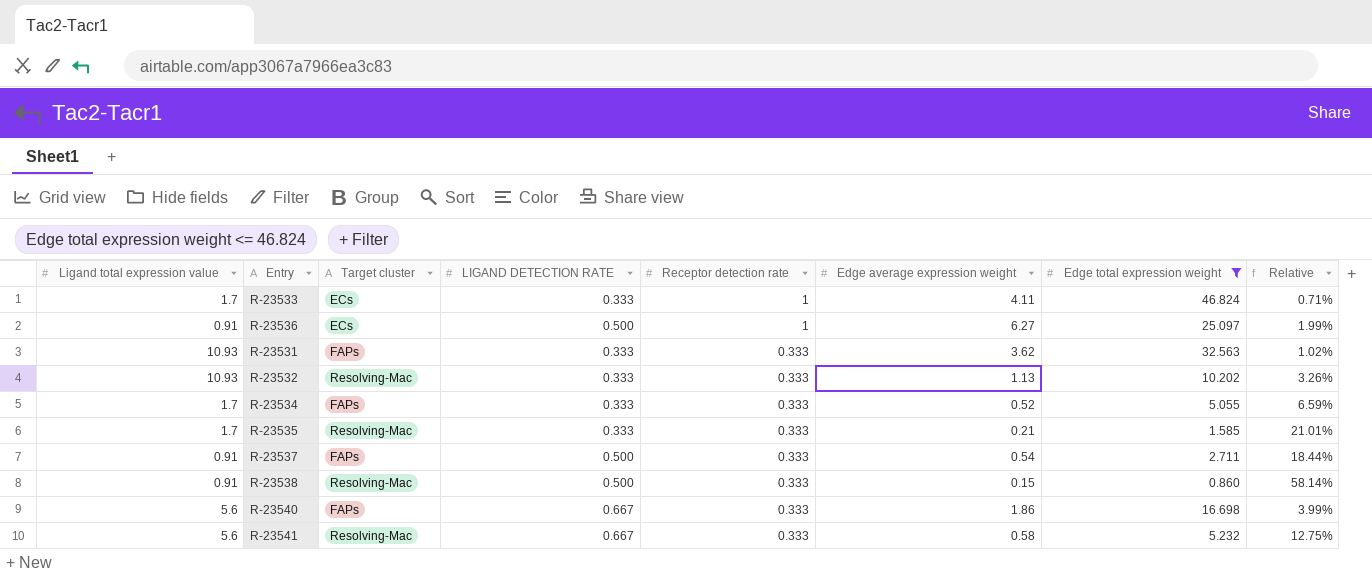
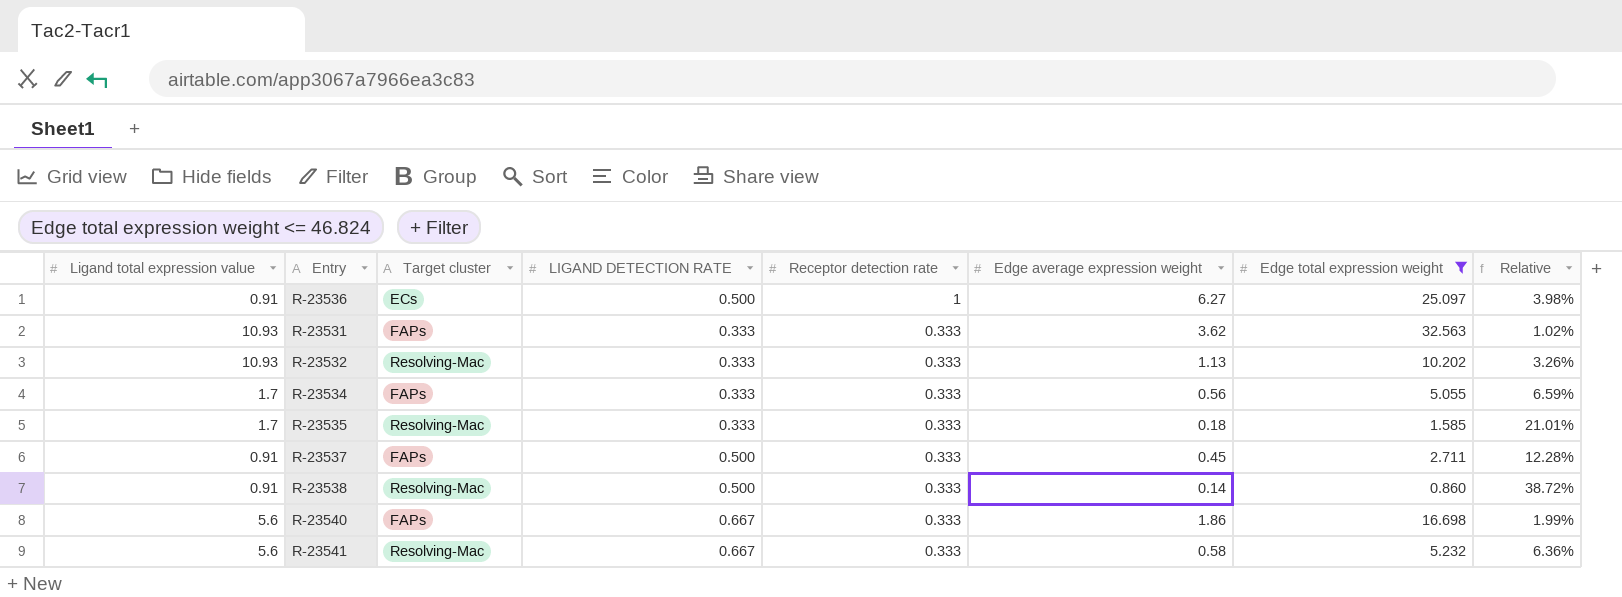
column Relative | formula: [LIGAND DETECTION RATE] / [Edge total expression weight] -> [Receptor detection rate] / [Edge total expression weight]
row R-23533: 1.7 | ECs | 0.333 | 1 | 4.11 | 46.824 | 0.71% -> none
R-23534 | Edge average expression weight: 0.52 -> 0.56
R-23535 | Edge average expression weight: 0.21 -> 0.18
R-23537 | Edge average expression weight: 0.54 -> 0.45
R-23538 | Edge average expression weight: 0.15 -> 0.14

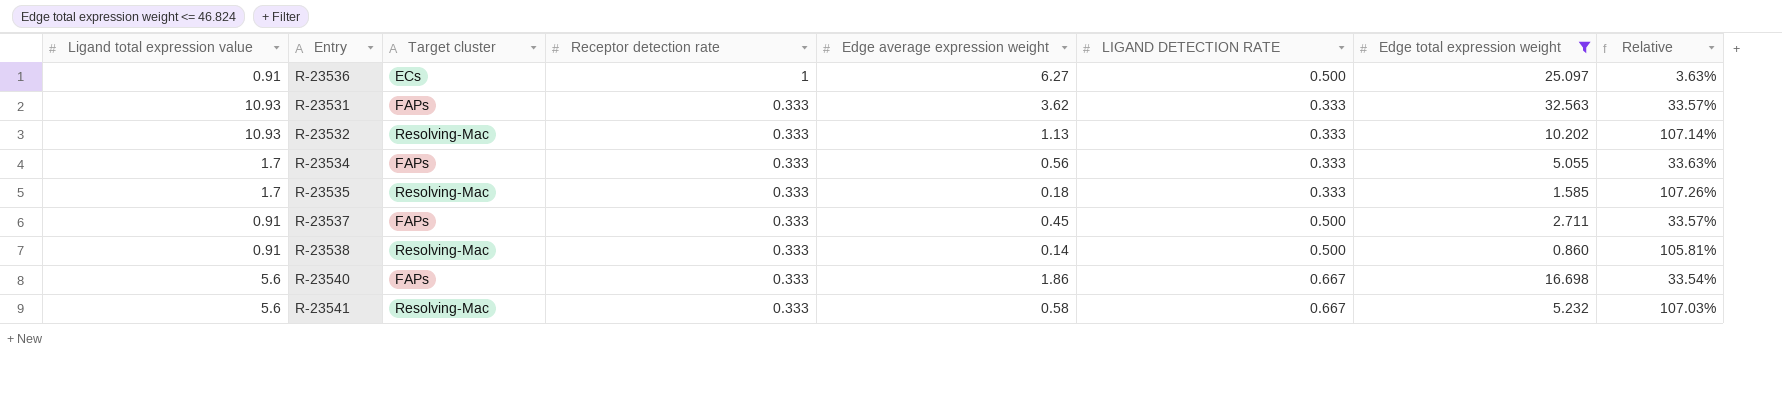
column LIGAND DETECTION RATE | position: 4 -> 6
column Relative | formula: [Receptor detection rate] / [Edge total expression weight] -> [Ligand total expression value] / [Edge total expression weight]

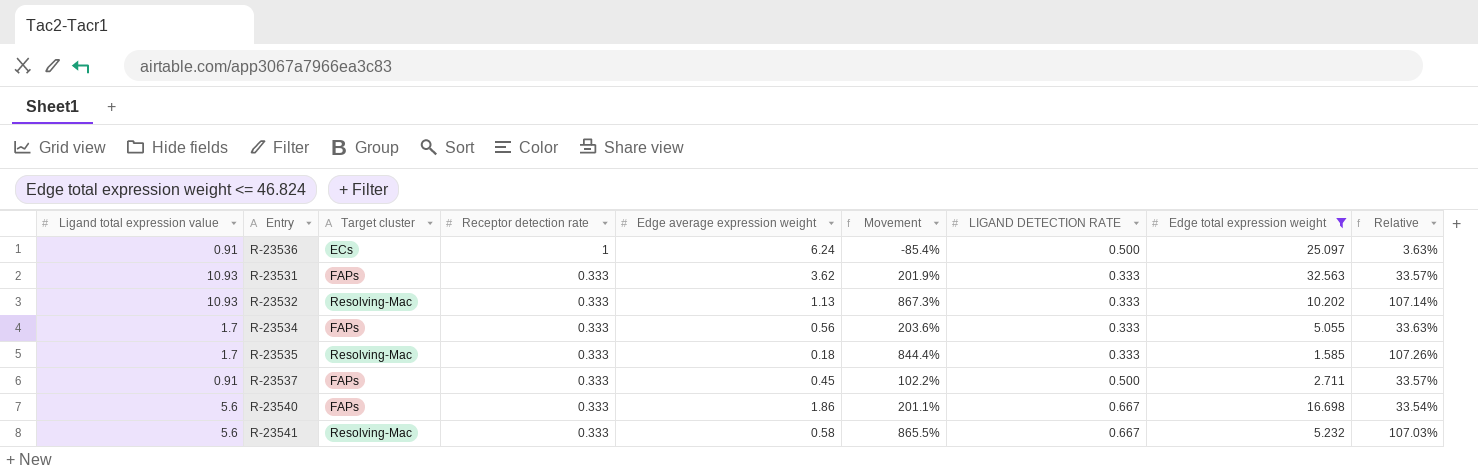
column Movement | formula: none -> ([Ligand total expression value] - [Edge average expression weight]) / [Edge average expression weight]
row R-23538: 0.91 | Resolving-Mac | 0.333 | 0.14 | 0.500 | 0.860 | 105.81% -> none
R-23536 | Edge average expression weight: 6.27 -> 6.24

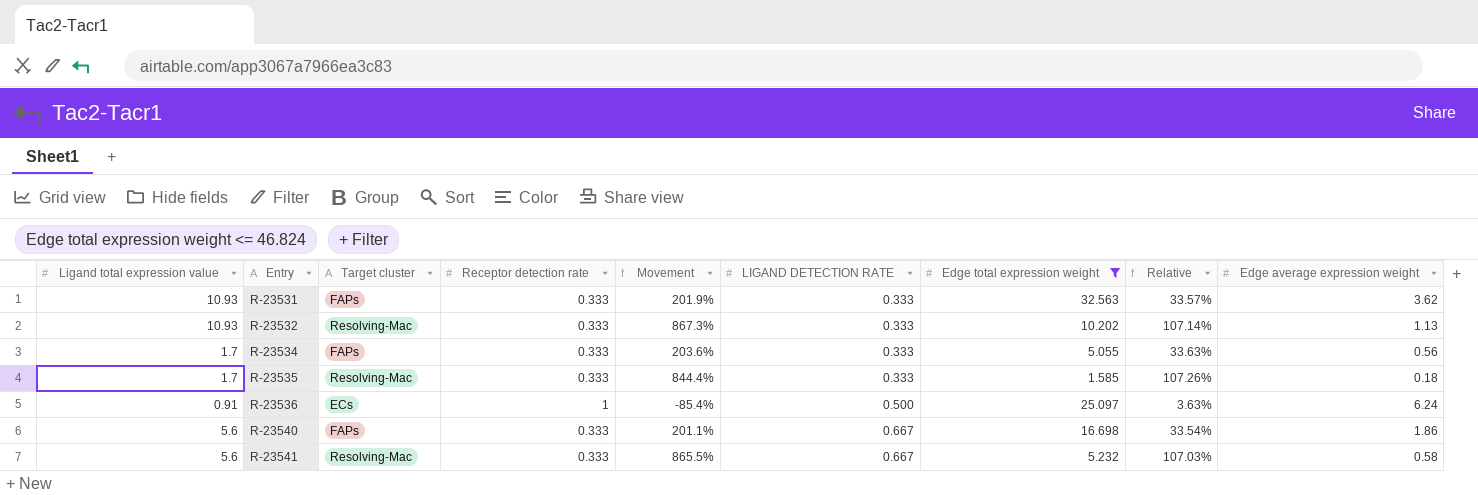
row order: Receptor detection rate descending -> Entry ascending
column Edge average expression weight | position: 5 -> 9
row R-23537: 0.91 | FAPs | 0.333 | 0.45 | 102.2% | 0.500 | 2.711 | 33.57% -> none

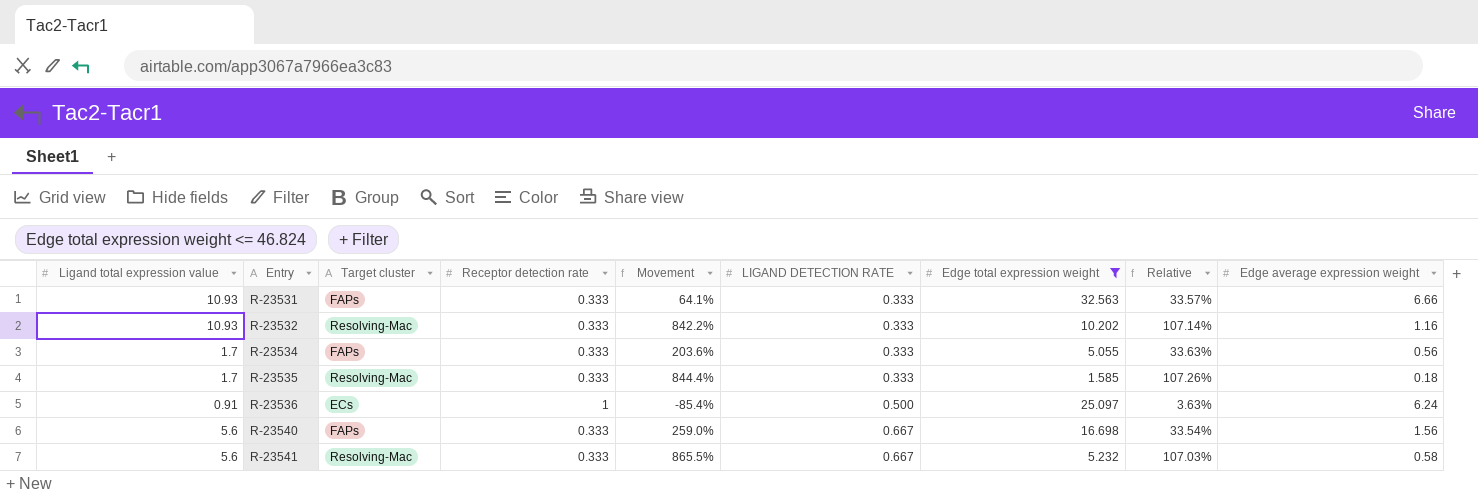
R-23531 | Movement: 201.9% -> 64.1%
R-23531 | Edge average expression weight: 3.62 -> 6.66
R-23532 | Movement: 867.3% -> 842.2%
R-23532 | Edge average expression weight: 1.13 -> 1.16
R-23540 | Movement: 201.1% -> 259.0%
R-23540 | Edge average expression weight: 1.86 -> 1.56

